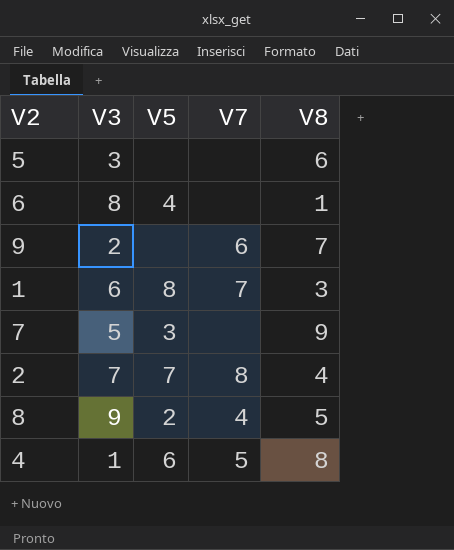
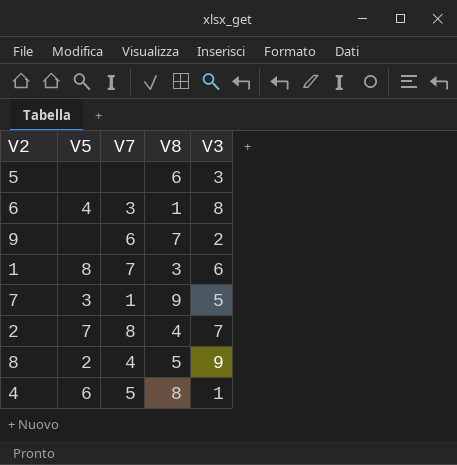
column V3 | position: 2 -> 5
6 | V7: none -> 3
7 | V7: none -> 1

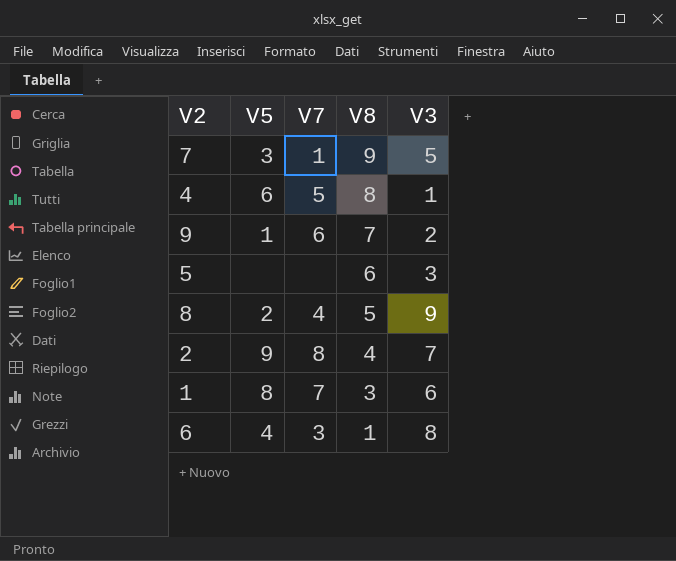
row order: none -> V8 descending
9 | V5: none -> 1
2 | V5: 7 -> 9

